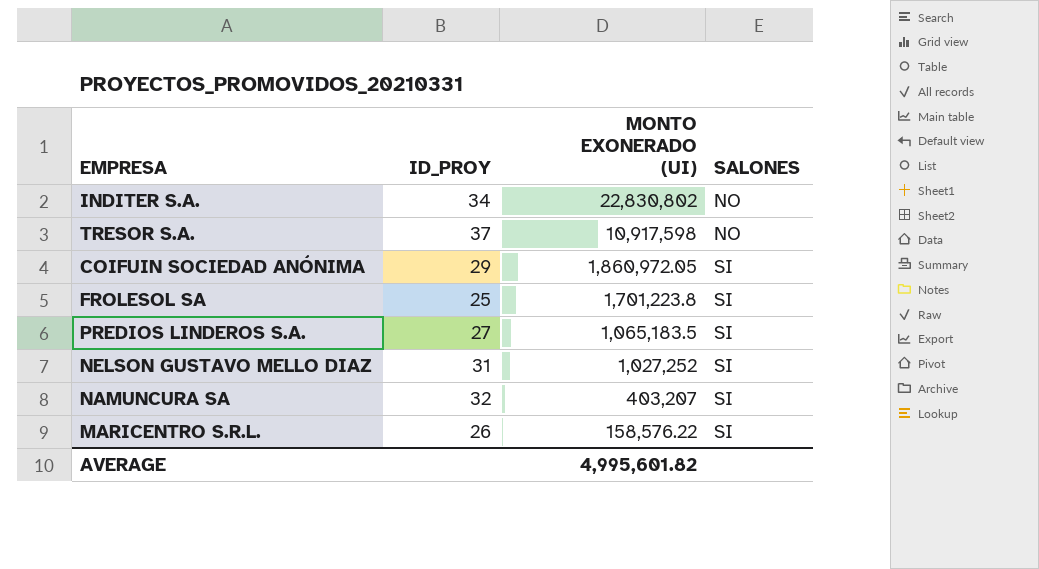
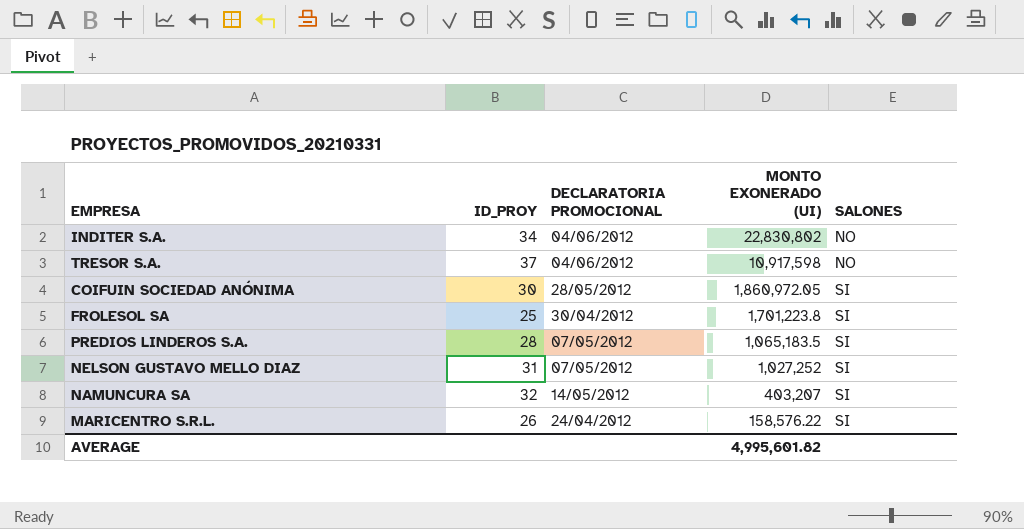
column DECLARATORIA PROMOCIONAL | position: none -> 3
COIFUIN SOCIEDAD ANÓNIMA | ID_PROY: 29 -> 30
PREDIOS LINDEROS S.A. | ID_PROY: 27 -> 28

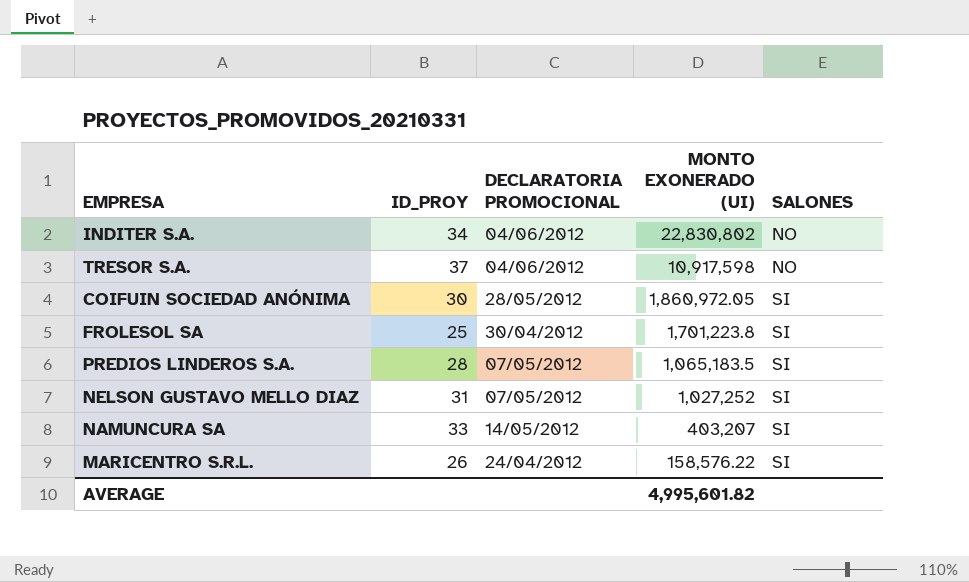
NAMUNCURA SA | ID_PROY: 32 -> 33

